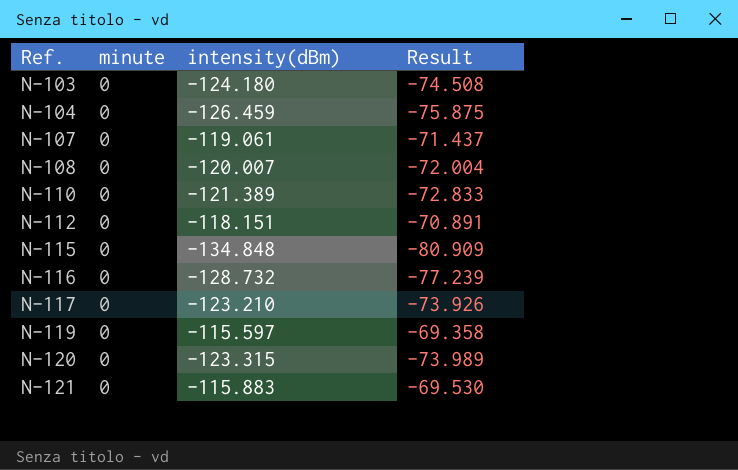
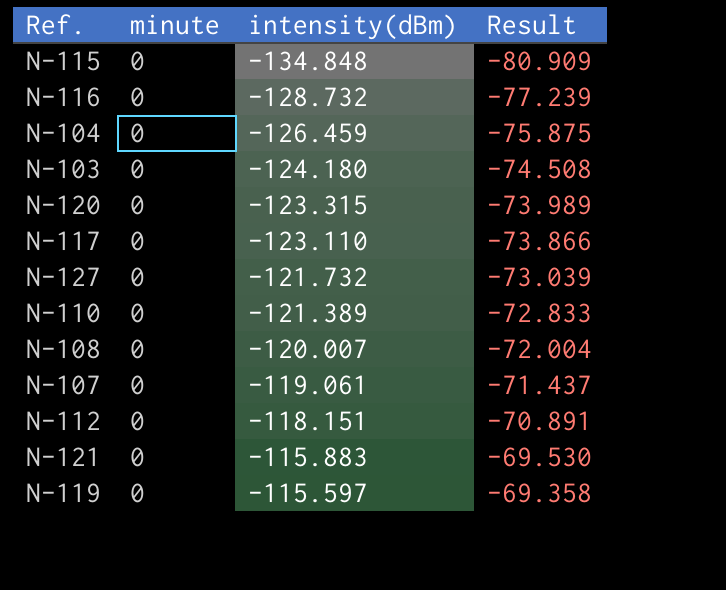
row order: Ref. ascending -> intensity(dBm) ascending
N-117 | intensity(dBm): -123.210 -> -123.110
N-117 | Result: -73.926 -> -73.866
row N-127: none -> 0 | -121.732 | -73.039

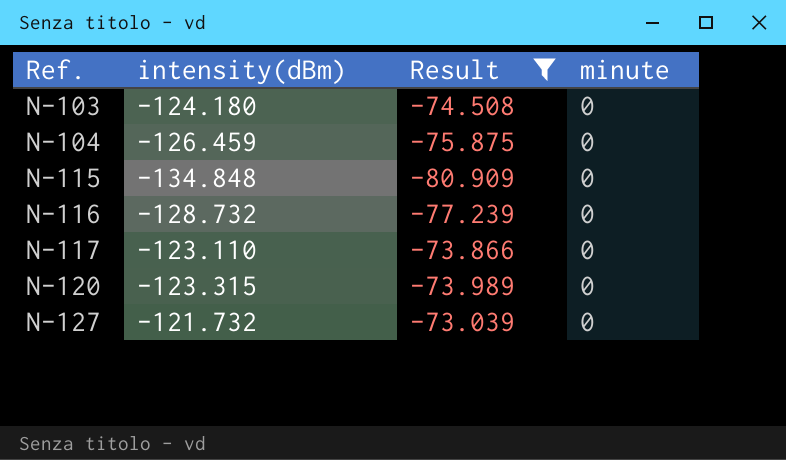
filter: none -> Result <= -73.039
row order: intensity(dBm) ascending -> Ref. ascending
column minute | position: 2 -> 4

